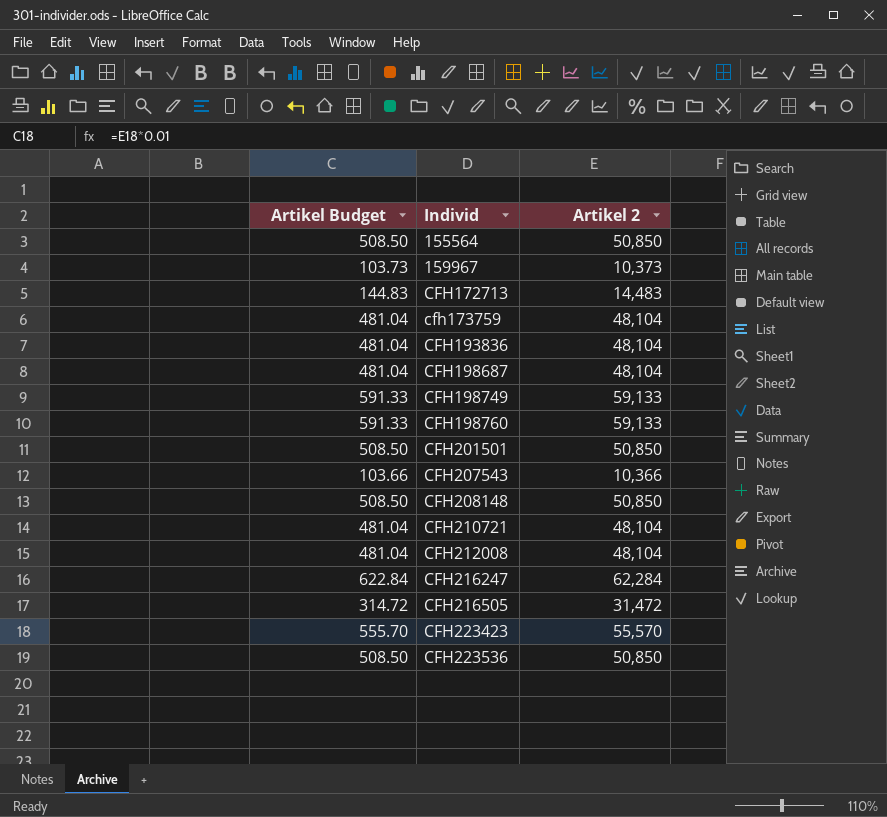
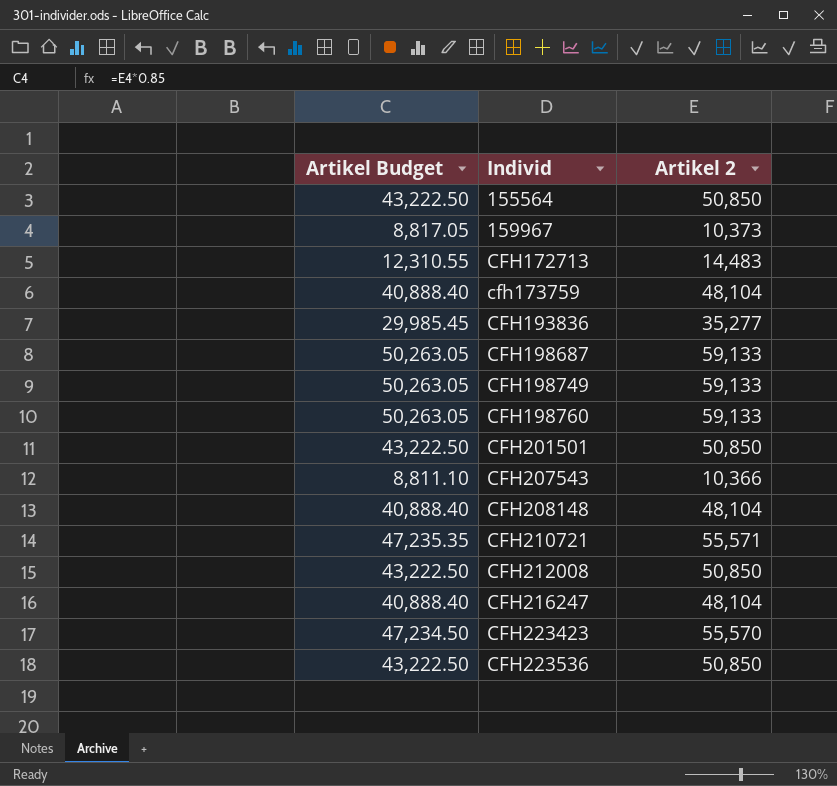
column Artikel Budget | formula: [Artikel 2] * 0.01 -> [Artikel 2] * 0.85
row CFH216505: 314.72 | 31,472 -> none
CFH193836 | Artikel 2: 48,104 -> 35,277
CFH198687 | Artikel 2: 48,104 -> 59,133
CFH208148 | Artikel 2: 50,850 -> 48,104
CFH210721 | Artikel 2: 48,104 -> 55,571
CFH212008 | Artikel 2: 48,104 -> 50,850
CFH216247 | Artikel 2: 62,284 -> 48,104

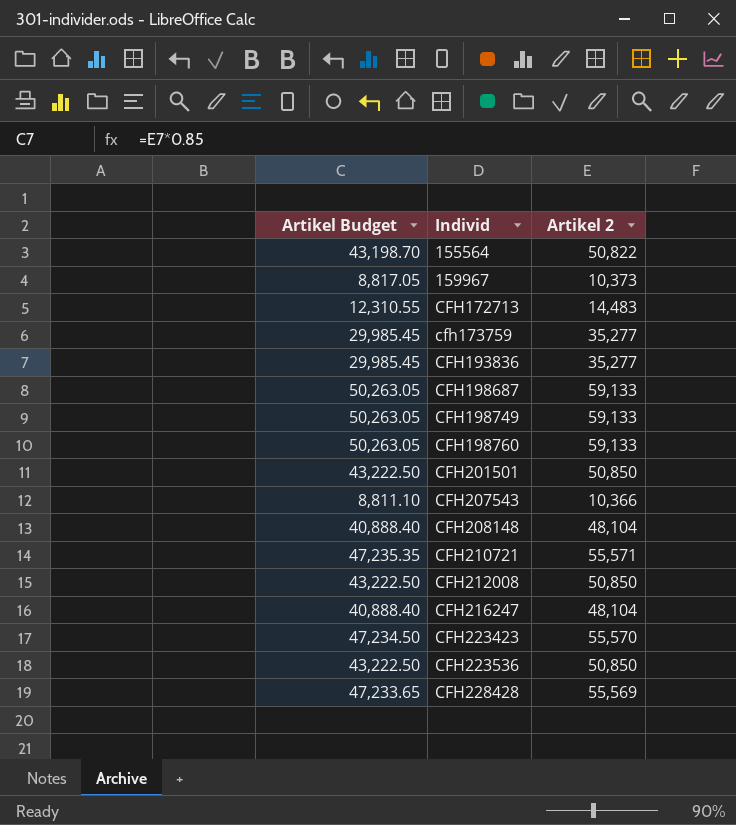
155564 | Artikel Budget: 43,222.50 -> 43,198.70
155564 | Artikel 2: 50,850 -> 50,822
cfh173759 | Artikel Budget: 40,888.40 -> 29,985.45
cfh173759 | Artikel 2: 48,104 -> 35,277
row CFH228428: none -> 47,233.65 | 55,569

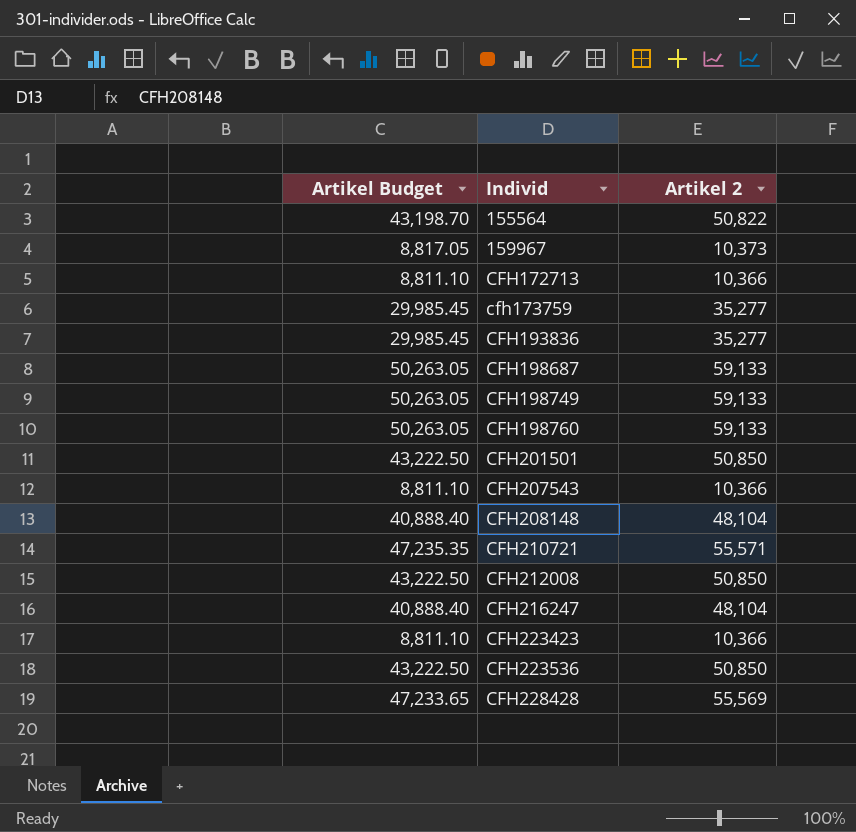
CFH172713 | Artikel Budget: 12,310.55 -> 8,811.10
CFH172713 | Artikel 2: 14,483 -> 10,366
CFH223423 | Artikel Budget: 47,234.50 -> 8,811.10
CFH223423 | Artikel 2: 55,570 -> 10,366

